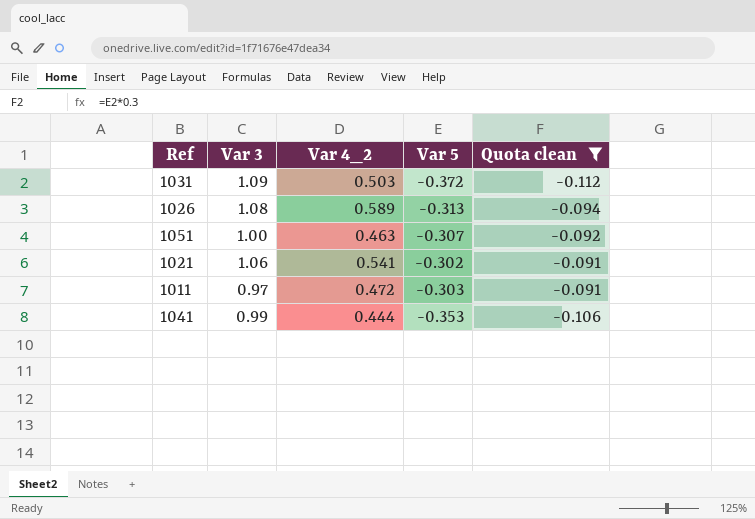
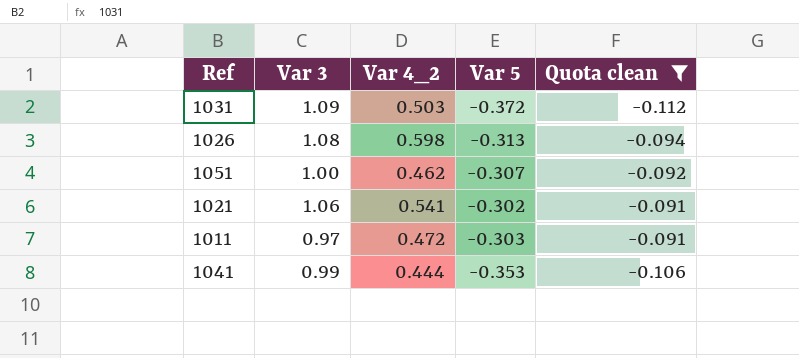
1026 | Var 4_2: 0.589 -> 0.598
1051 | Var 4_2: 0.463 -> 0.462

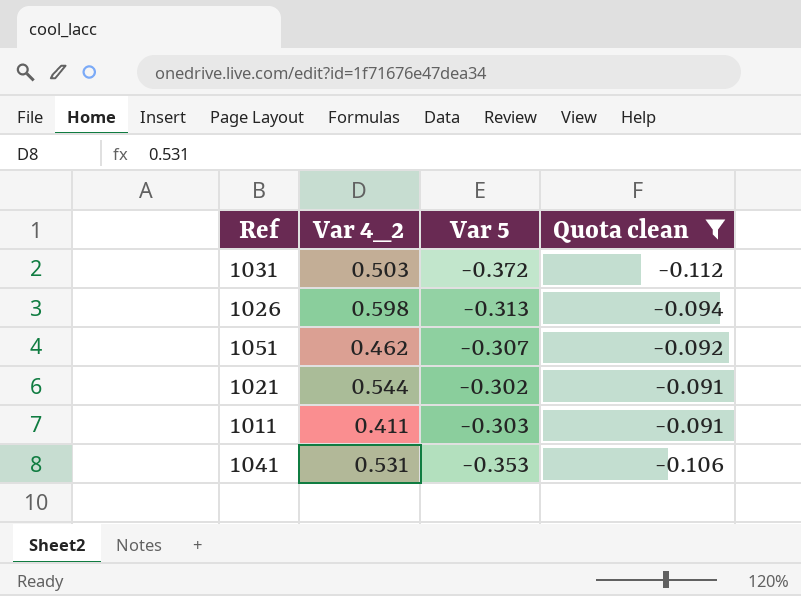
column Var 3 | position: 2 -> none
1021 | Var 4_2: 0.541 -> 0.544
1011 | Var 4_2: 0.472 -> 0.411
1041 | Var 4_2: 0.444 -> 0.531

